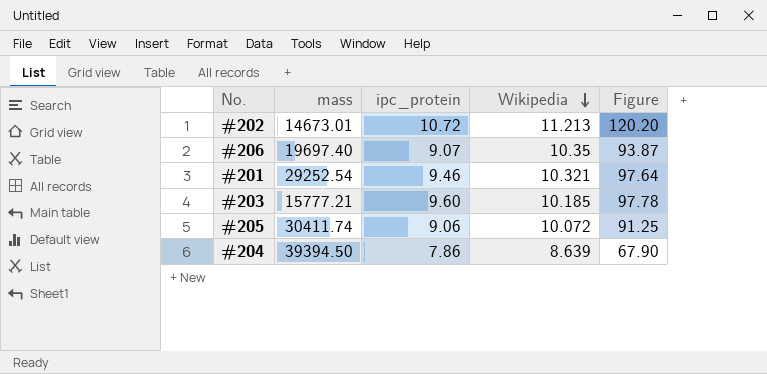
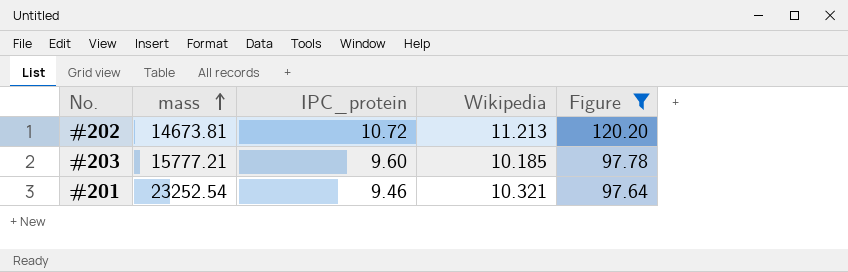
filter: none -> Figure >= 97.64
row order: Wikipedia descending -> mass ascending
column name: ipc_protein -> IPC_protein
#202 | mass: 14673.01 -> 14673.81
#201 | mass: 29252.54 -> 23252.54

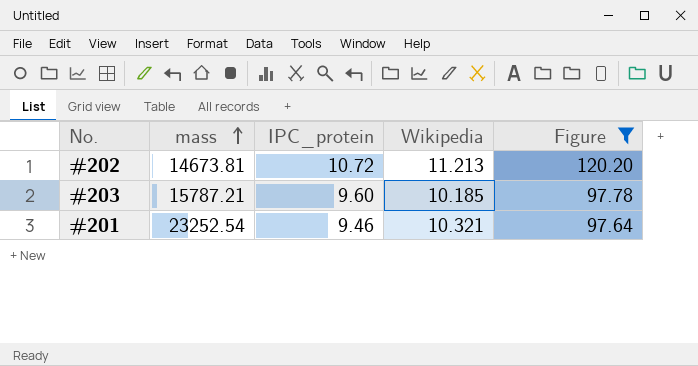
#203 | mass: 15777.21 -> 15787.21

